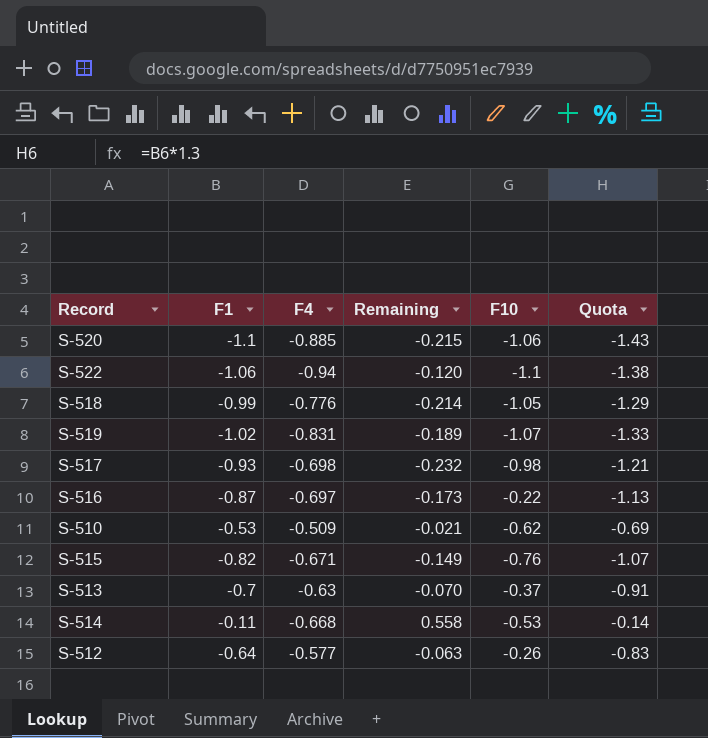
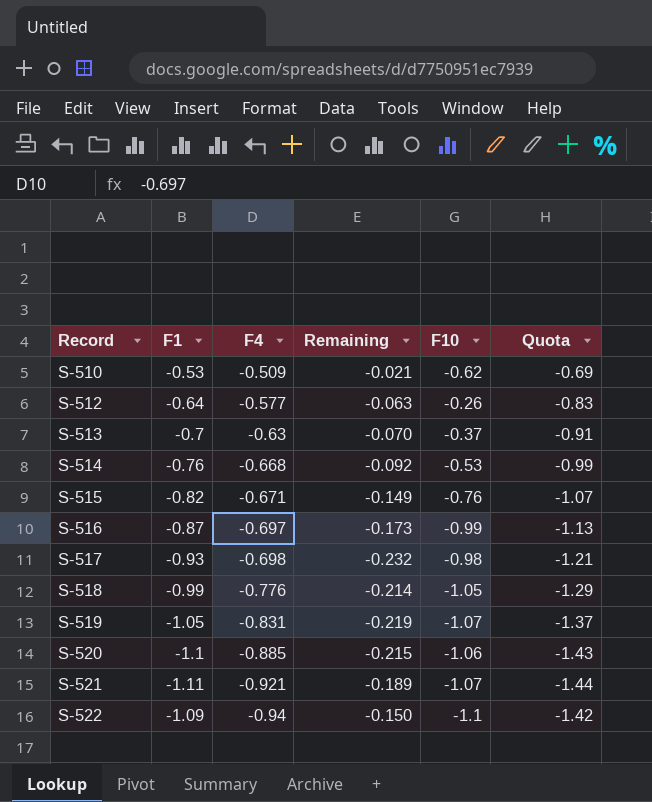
row order: none -> Record ascending
S-514 | F1: -0.11 -> -0.76
S-514 | Remaining: 0.558 -> -0.092
S-514 | Quota: -0.14 -> -0.99
S-516 | F10: -0.22 -> -0.99
S-519 | F1: -1.02 -> -1.05
S-519 | Remaining: -0.189 -> -0.219
S-519 | Quota: -1.33 -> -1.37
row S-521: none -> -1.11 | -0.921 | -0.189 | -1.07 | -1.44
S-522 | F1: -1.06 -> -1.09
S-522 | Remaining: -0.120 -> -0.150
S-522 | Quota: -1.38 -> -1.42

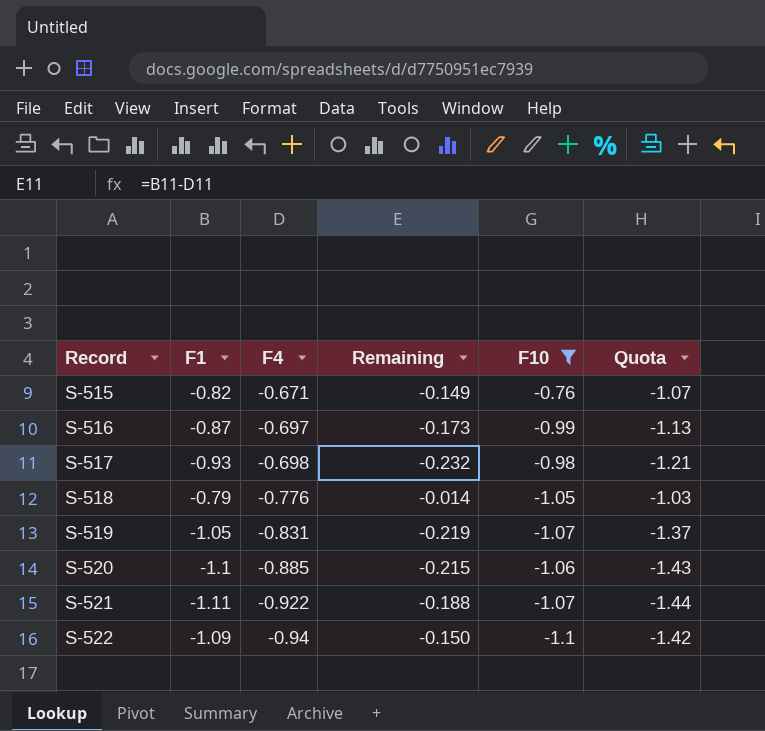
filter: none -> F10 <= -0.76
S-518 | F1: -0.99 -> -0.79
S-518 | Remaining: -0.214 -> -0.014
S-518 | Quota: -1.29 -> -1.03
S-521 | F4: -0.921 -> -0.922
S-521 | Remaining: -0.189 -> -0.188

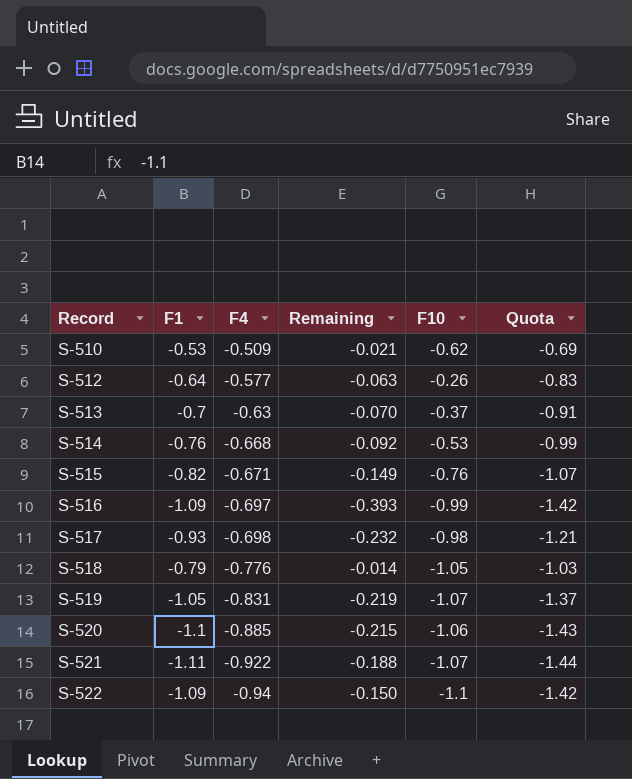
filter: F10 <= -0.76 -> none
S-516 | F1: -0.87 -> -1.09
S-516 | Remaining: -0.173 -> -0.393
S-516 | Quota: -1.13 -> -1.42

